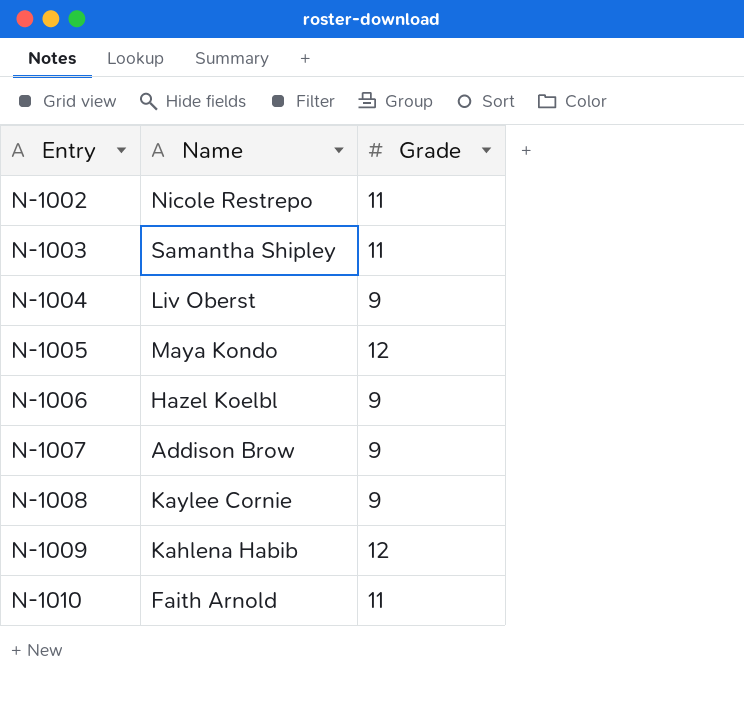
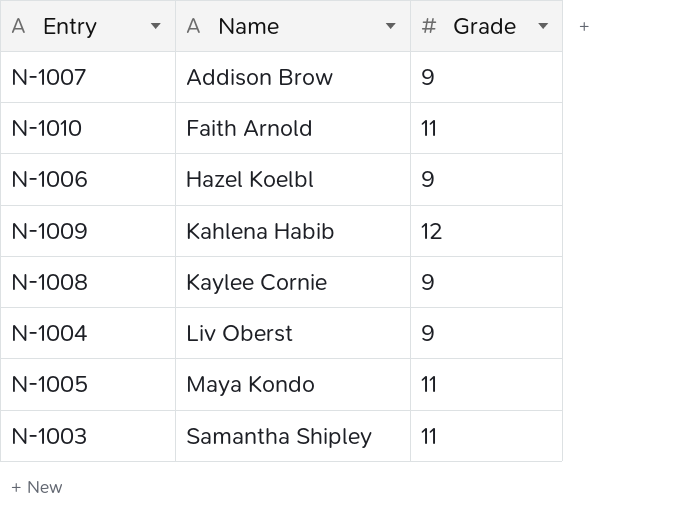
row order: Entry ascending -> Name ascending
row N-1002: Nicole Restrepo | 11 -> none
N-1005 | Grade: 12 -> 11

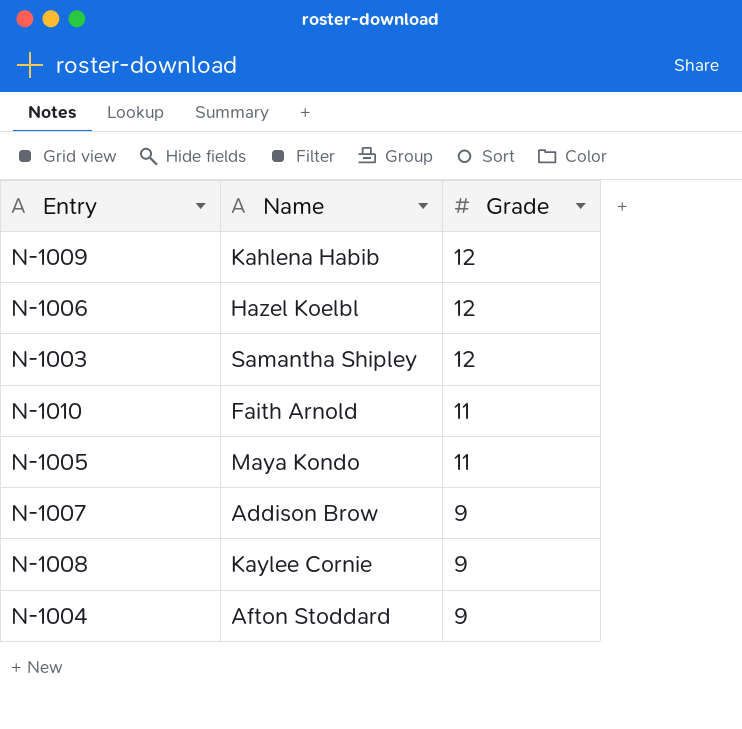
row order: Name ascending -> Grade descending
N-1006 | Grade: 9 -> 12
N-1003 | Grade: 11 -> 12
N-1004 | Name: Liv Oberst -> Afton Stoddard

